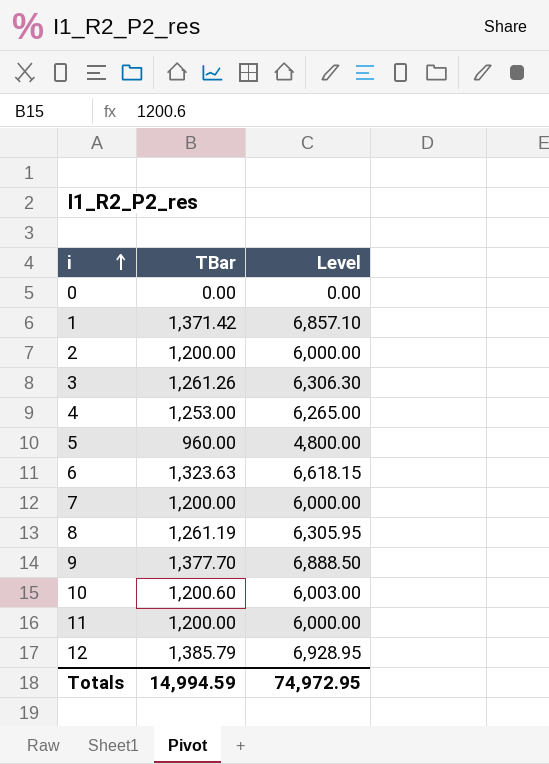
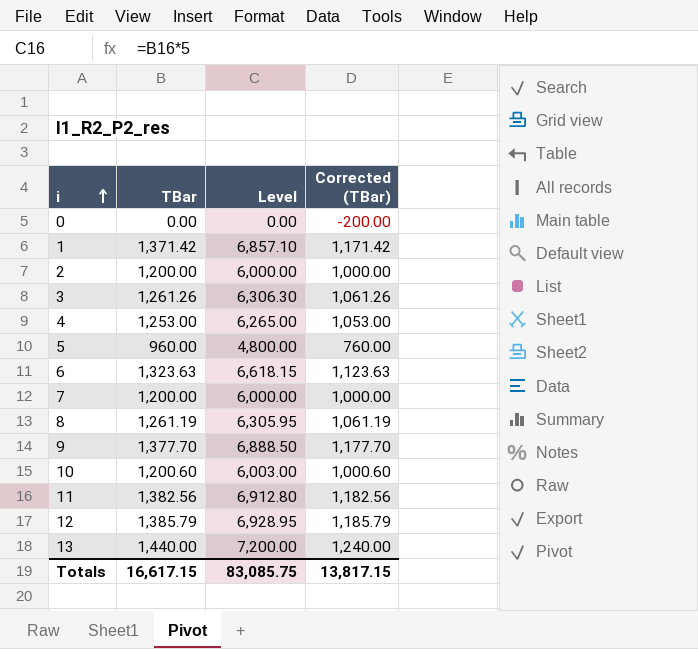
column Corrected (TBar) | formula: none -> [TBar] - 200
11 | TBar: 1,200.00 -> 1,382.56
11 | Level: 6,000.00 -> 6,912.80
row 13: none -> 1,440.00 | 7,200.00 | 1,240.00
Totals | TBar: 14,994.59 -> 16,617.15
Totals | Level: 74,972.95 -> 83,085.75

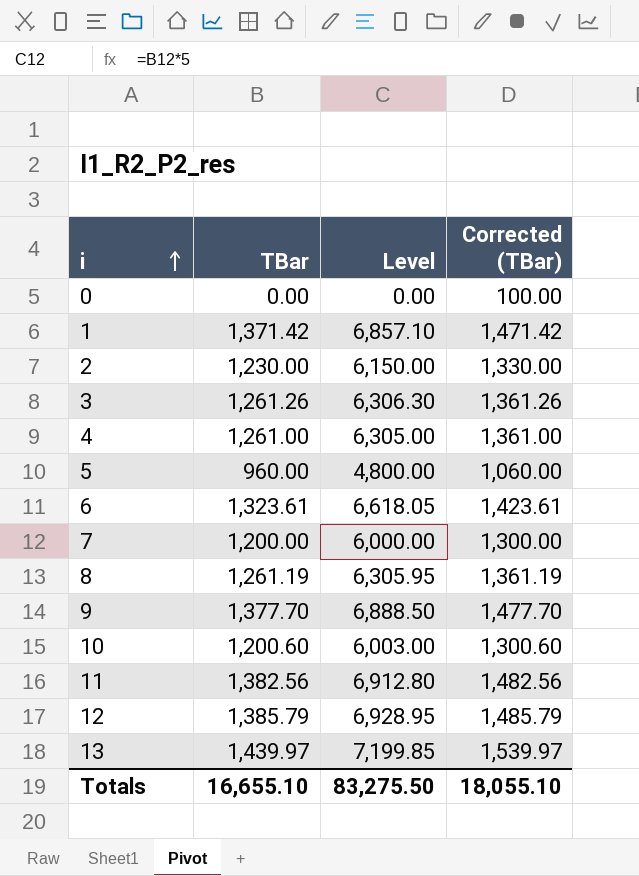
column Corrected (TBar) | formula: [TBar] - 200 -> [TBar] + 100
2 | TBar: 1,200.00 -> 1,230.00
2 | Level: 6,000.00 -> 6,150.00
4 | TBar: 1,253.00 -> 1,261.00
4 | Level: 6,265.00 -> 6,305.00
6 | TBar: 1,323.63 -> 1,323.61
6 | Level: 6,618.15 -> 6,618.05
13 | TBar: 1,440.00 -> 1,439.97
13 | Level: 7,200.00 -> 7,199.85
Totals | TBar: 16,617.15 -> 16,655.10
Totals | Level: 83,085.75 -> 83,275.50
Totals | Corrected (TBar): 13,817.15 -> 18,055.10

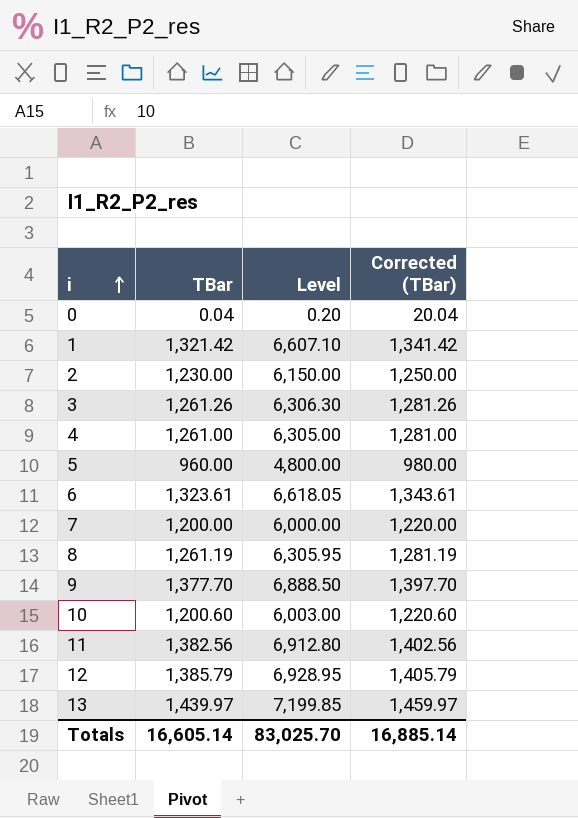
column Corrected (TBar) | formula: [TBar] + 100 -> [TBar] + 20
0 | TBar: 0.00 -> 0.04
0 | Level: 0.00 -> 0.20
1 | TBar: 1,371.42 -> 1,321.42
1 | Level: 6,857.10 -> 6,607.10
Totals | TBar: 16,655.10 -> 16,605.14
Totals | Level: 83,275.50 -> 83,025.70
Totals | Corrected (TBar): 18,055.10 -> 16,885.14

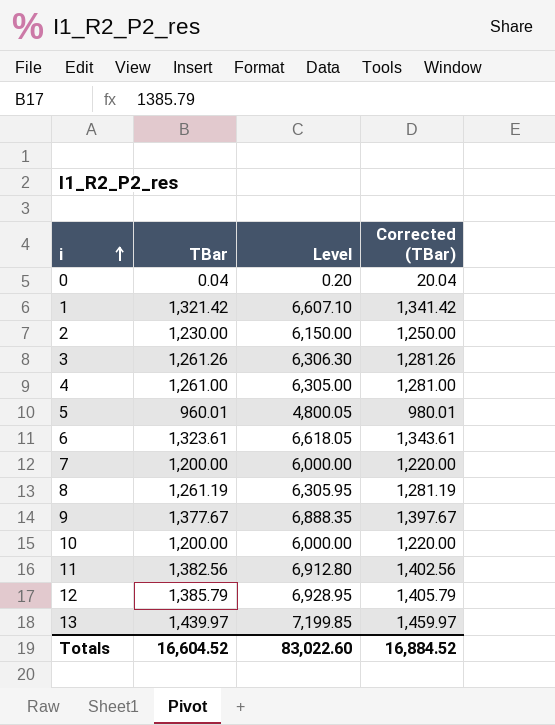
5 | TBar: 960.00 -> 960.01
5 | Level: 4,800.00 -> 4,800.05
5 | Corrected (TBar): 980.00 -> 980.01
9 | TBar: 1,377.70 -> 1,377.67
9 | Level: 6,888.50 -> 6,888.35
9 | Corrected (TBar): 1,397.70 -> 1,397.67
10 | TBar: 1,200.60 -> 1,200.00
10 | Level: 6,003.00 -> 6,000.00
10 | Corrected (TBar): 1,220.60 -> 1,220.00
Totals | TBar: 16,605.14 -> 16,604.52
Totals | Level: 83,025.70 -> 83,022.60
Totals | Corrected (TBar): 16,885.14 -> 16,884.52

